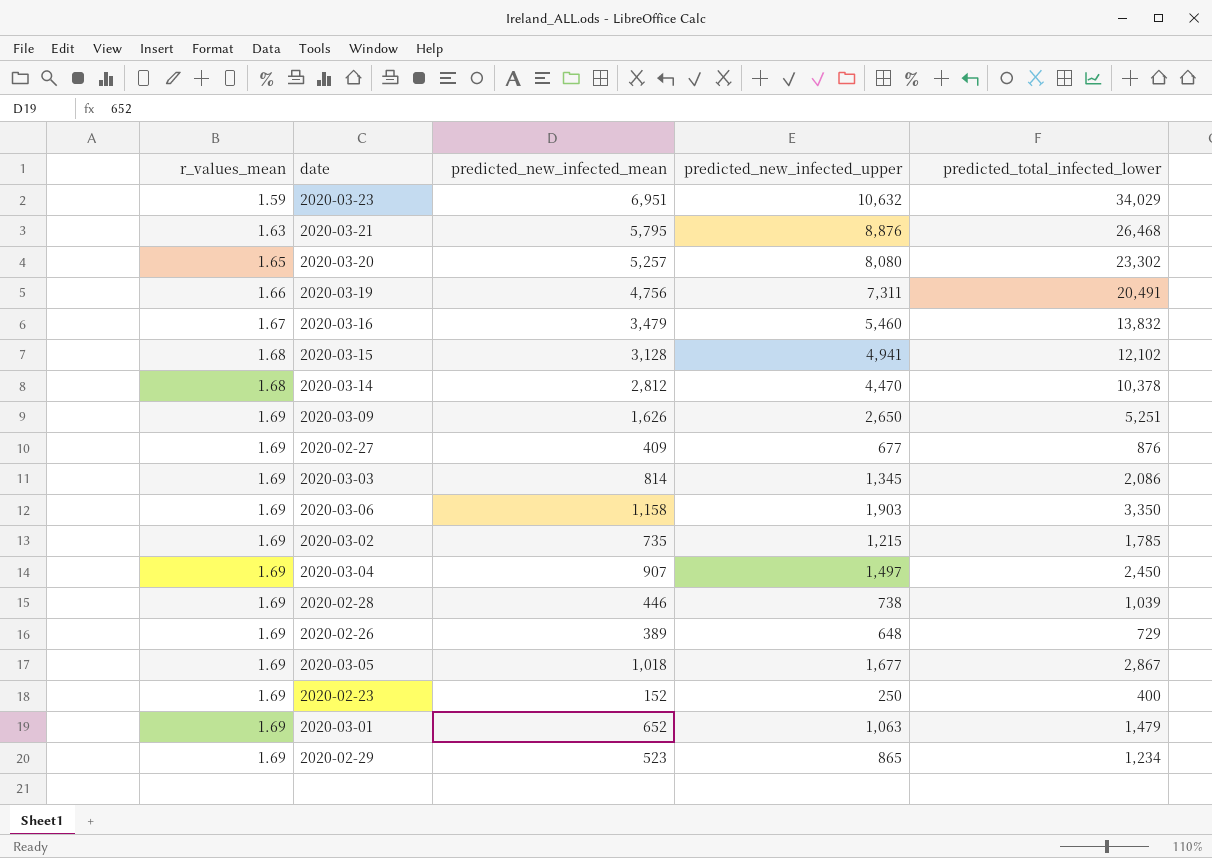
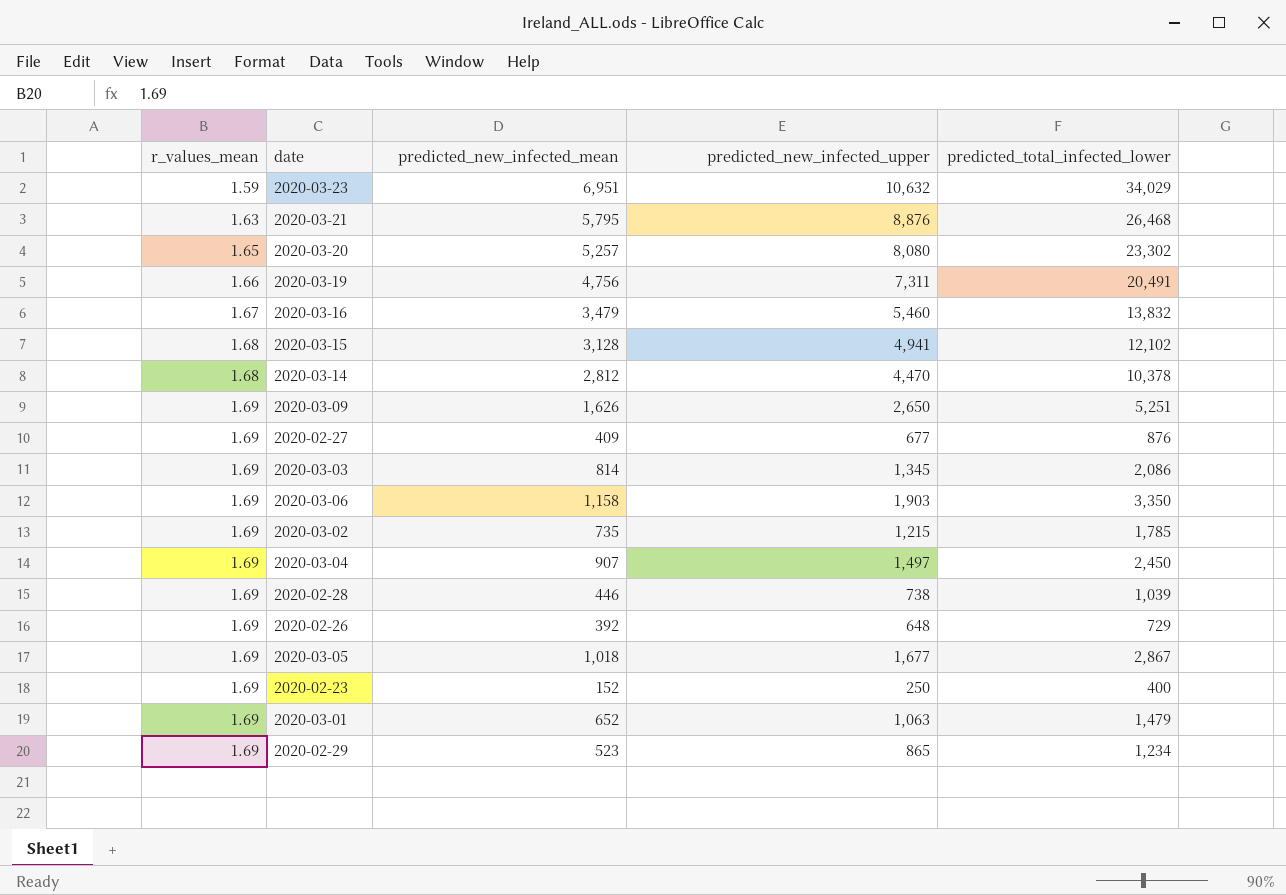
2020-02-26 | predicted_new_infected_mean: 389 -> 392

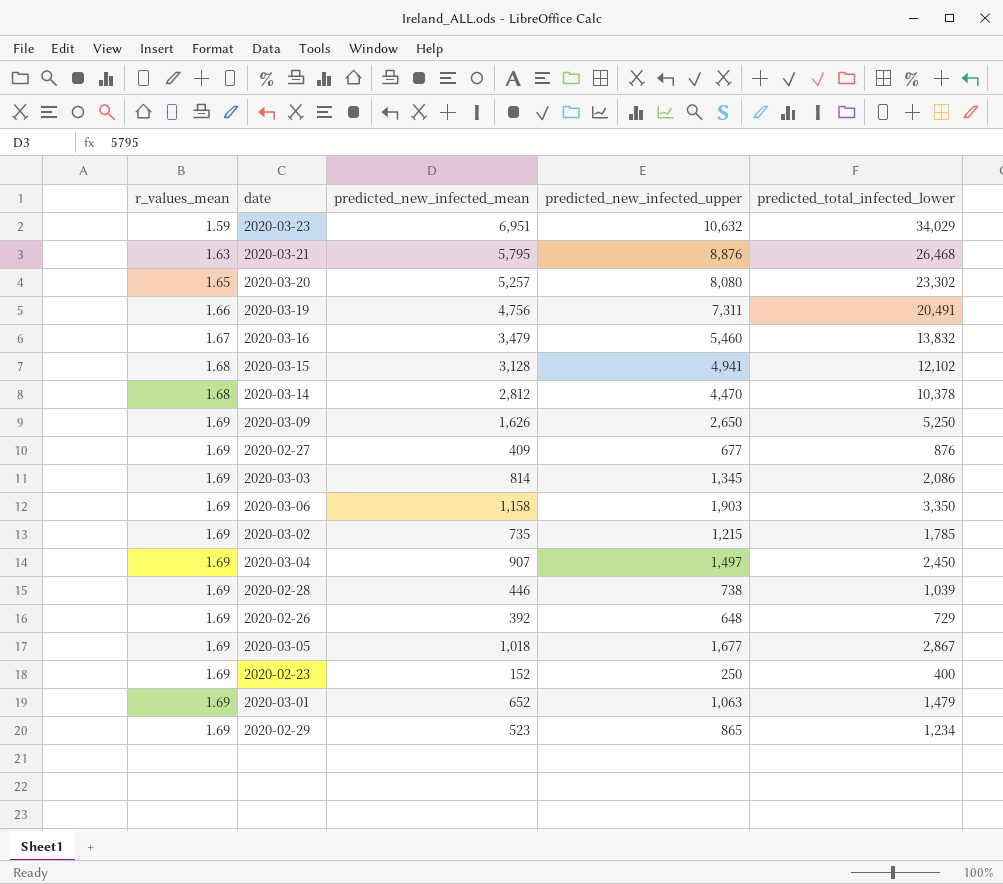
2020-03-09 | predicted_total_infected_lower: 5,251 -> 5,250

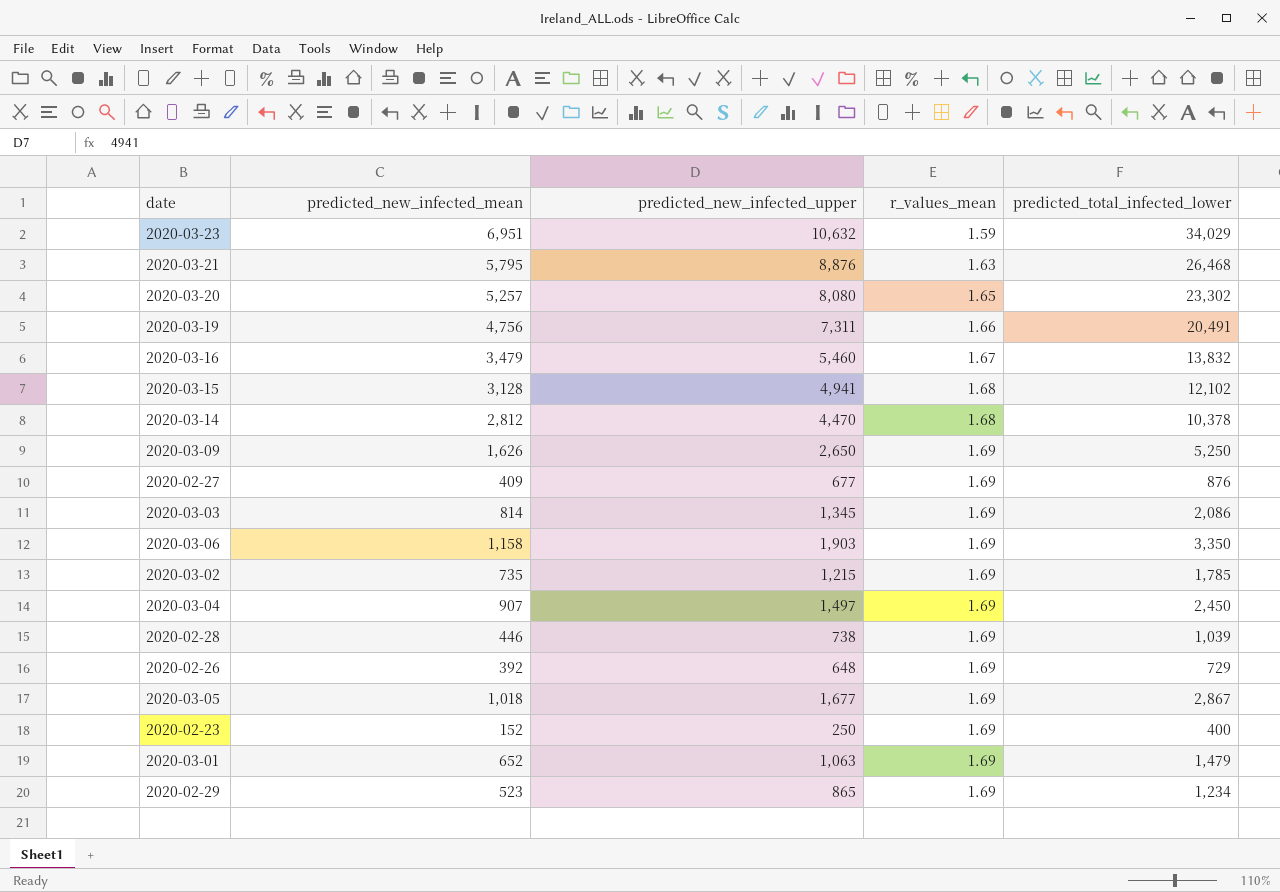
column r_values_mean | position: 1 -> 4

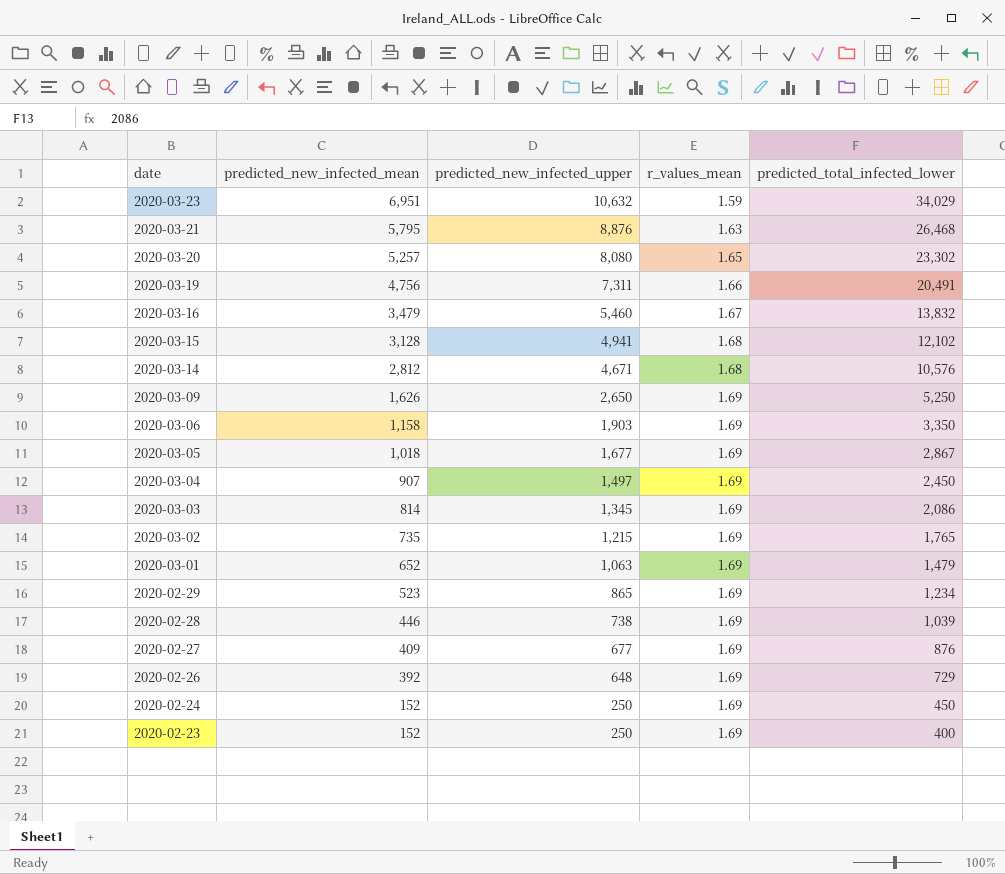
row order: r_values_mean ascending -> date descending
2020-03-14 | predicted_new_infected_upper: 4,470 -> 4,671
2020-03-14 | predicted_total_infected_lower: 10,378 -> 10,576
2020-03-02 | predicted_total_infected_lower: 1,785 -> 1,765
row 2020-02-24: none -> 152 | 250 | 1.69 | 450

